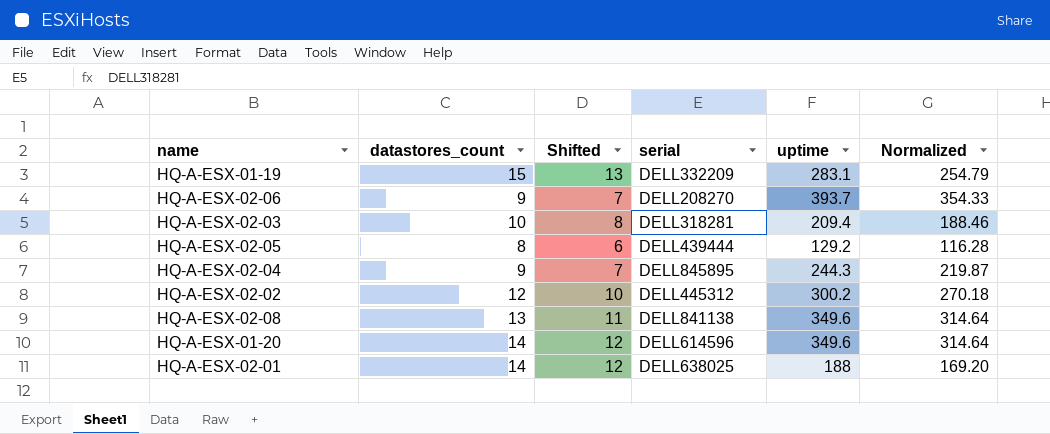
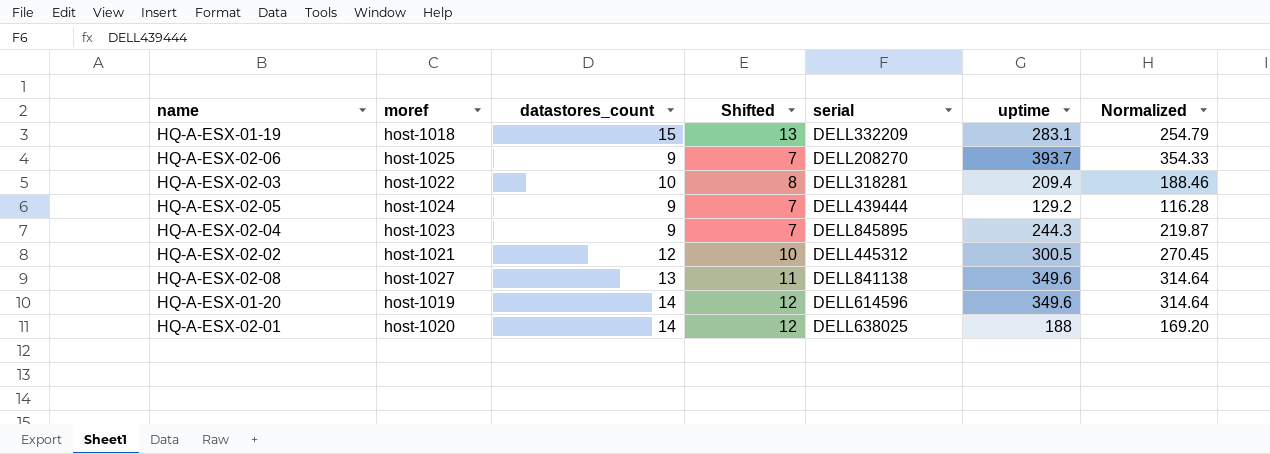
column moref | position: none -> 2
HQ-A-ESX-02-05 | datastores_count: 8 -> 9
HQ-A-ESX-02-05 | Shifted: 6 -> 7
HQ-A-ESX-02-02 | uptime: 300.2 -> 300.5
HQ-A-ESX-02-02 | Normalized: 270.18 -> 270.45

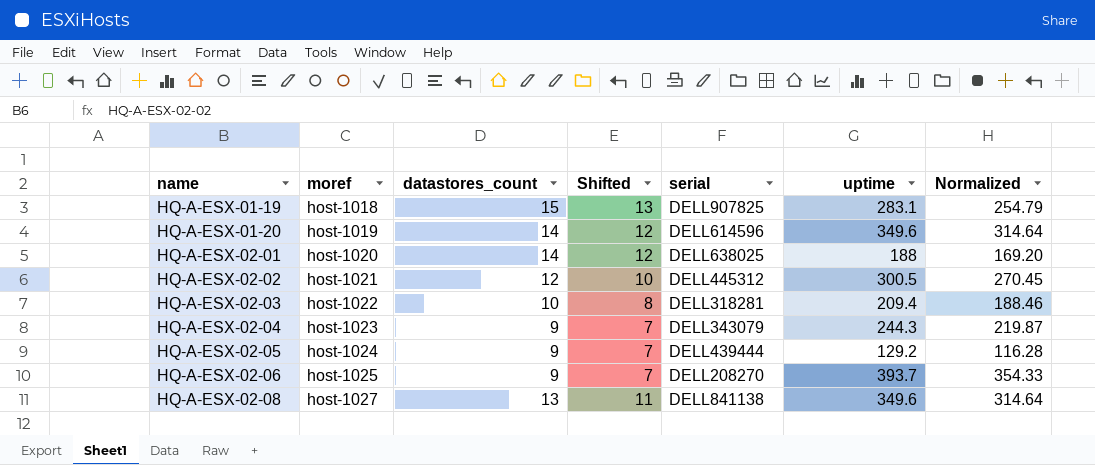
row order: none -> name ascending
HQ-A-ESX-01-19 | serial: DELL332209 -> DELL907825
HQ-A-ESX-02-04 | serial: DELL845895 -> DELL343079

